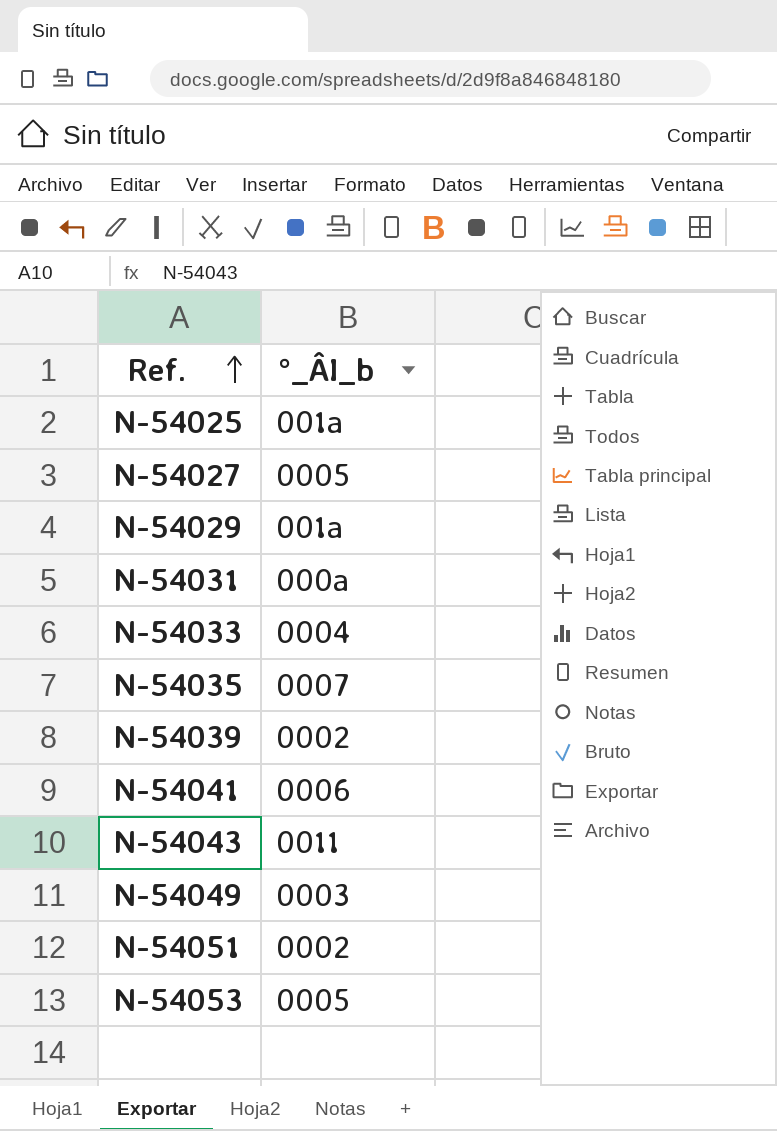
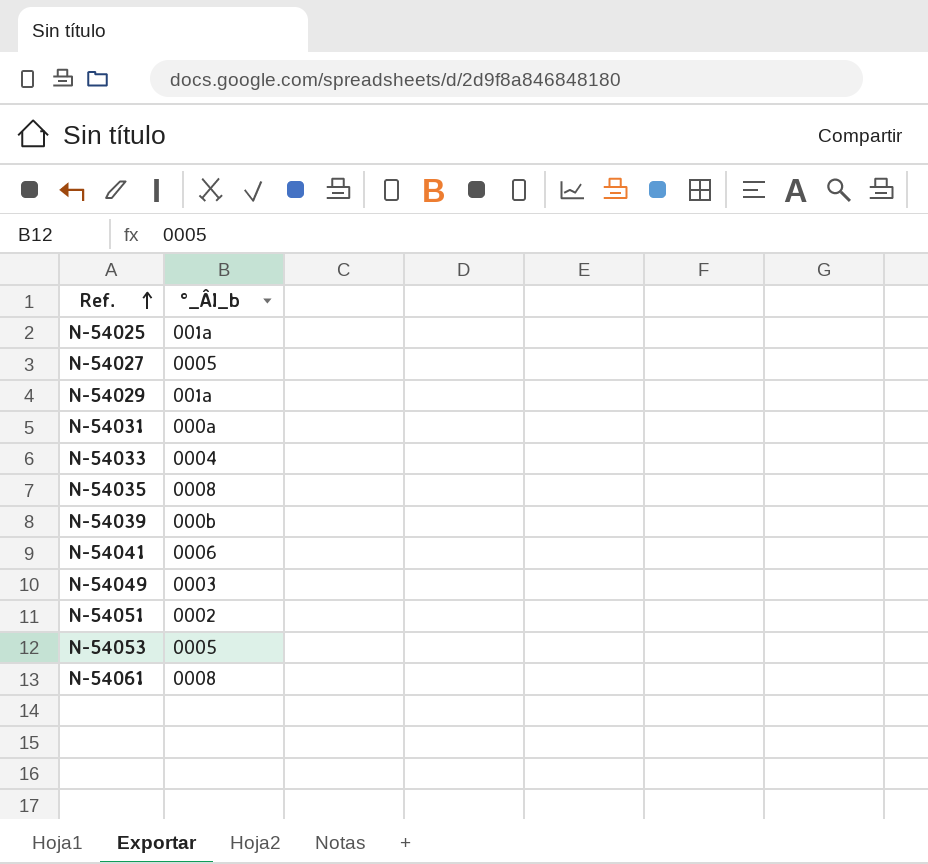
row N-54043: 0011 -> none
N-54035 | °_ÂI_b: 0007 -> 0008
N-54039 | °_ÂI_b: 0002 -> 000b
row N-54061: none -> 0008

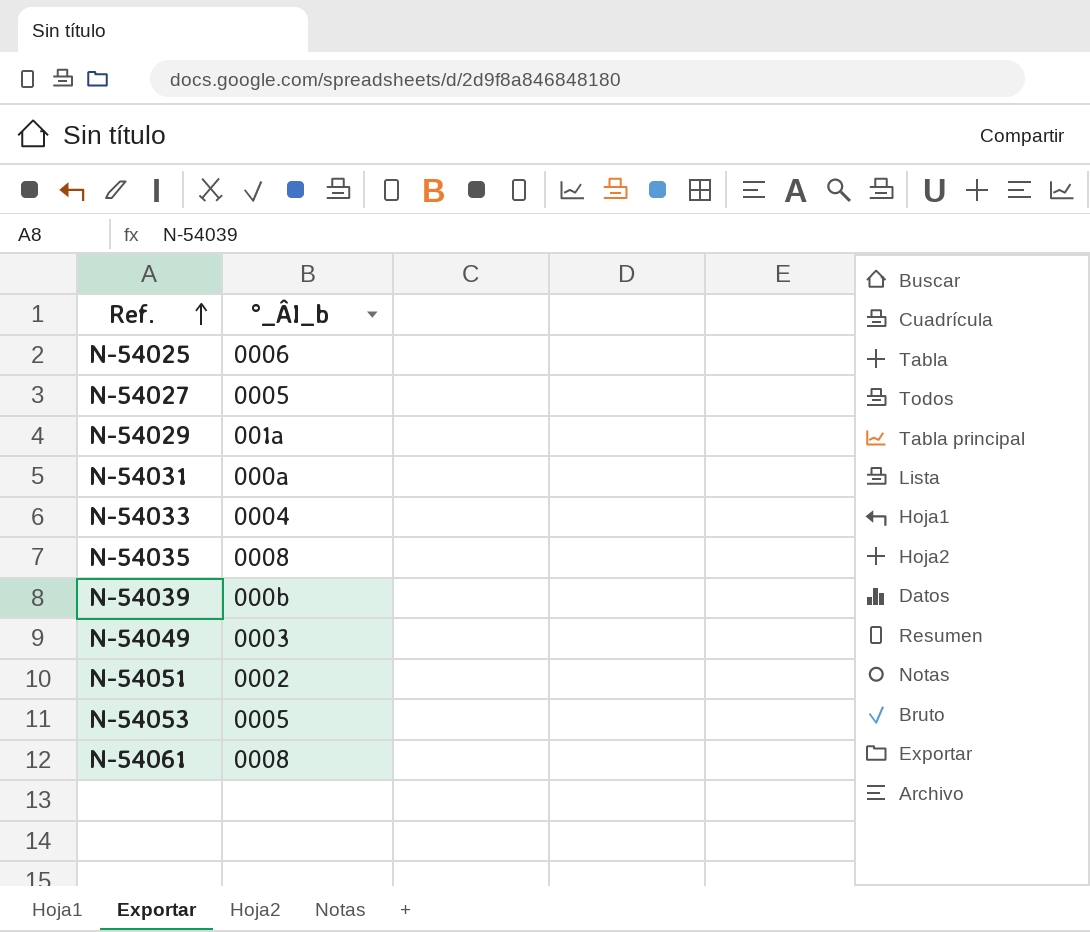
row N-54041: 0006 -> none
N-54025 | °_ÂI_b: 001a -> 0006

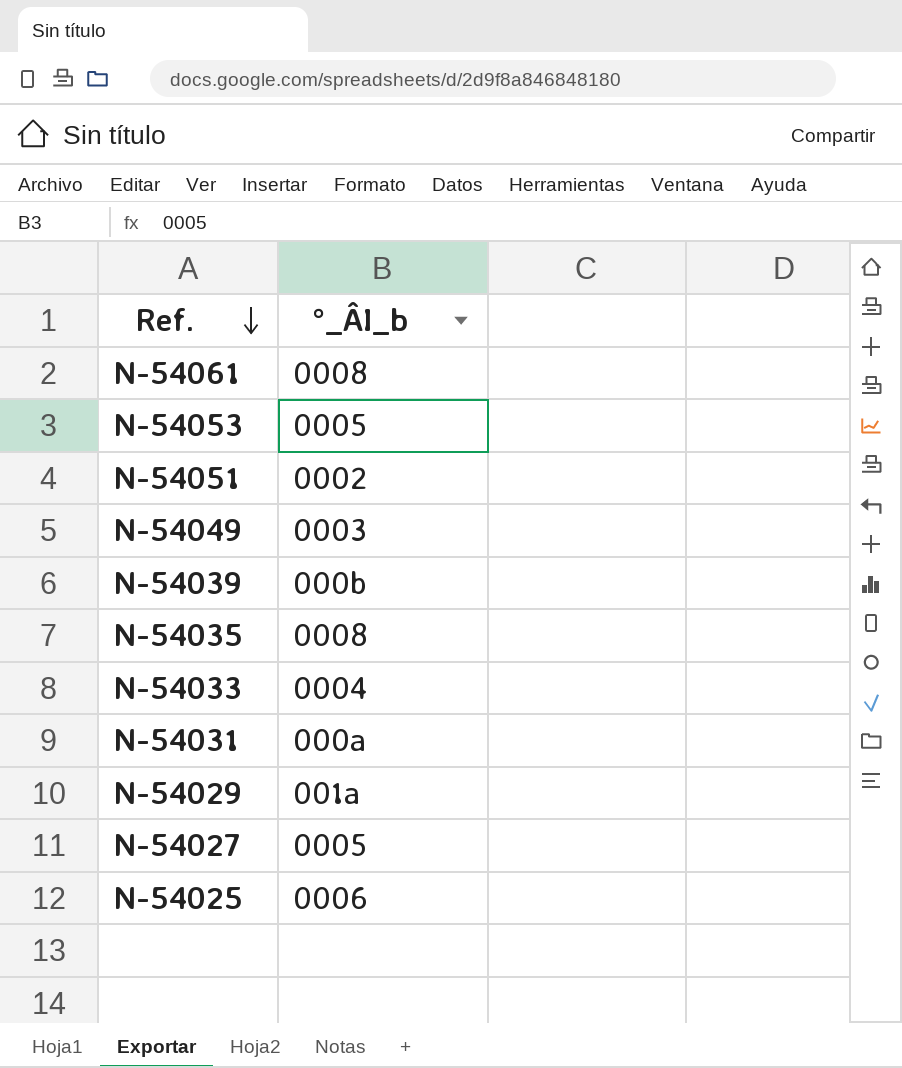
row order: Ref. ascending -> Ref. descending

